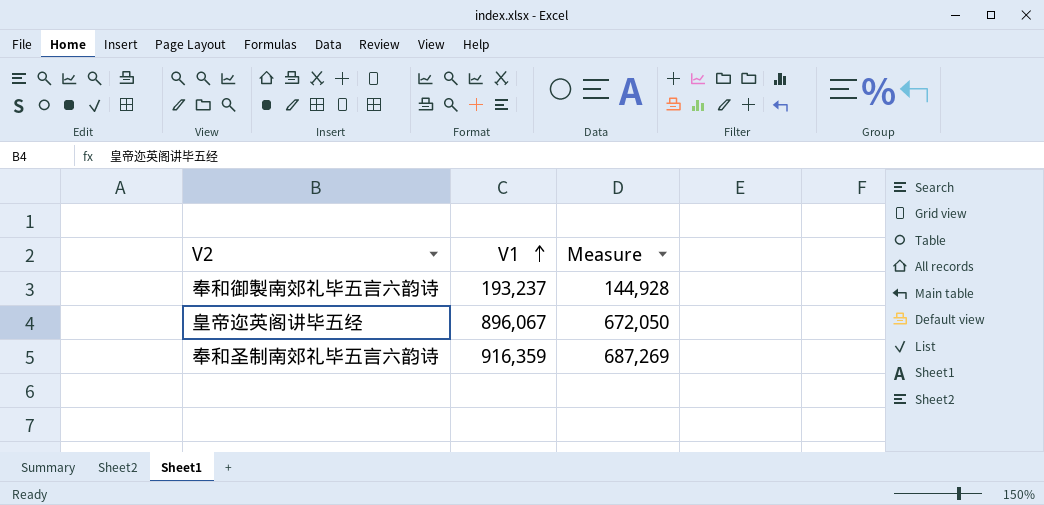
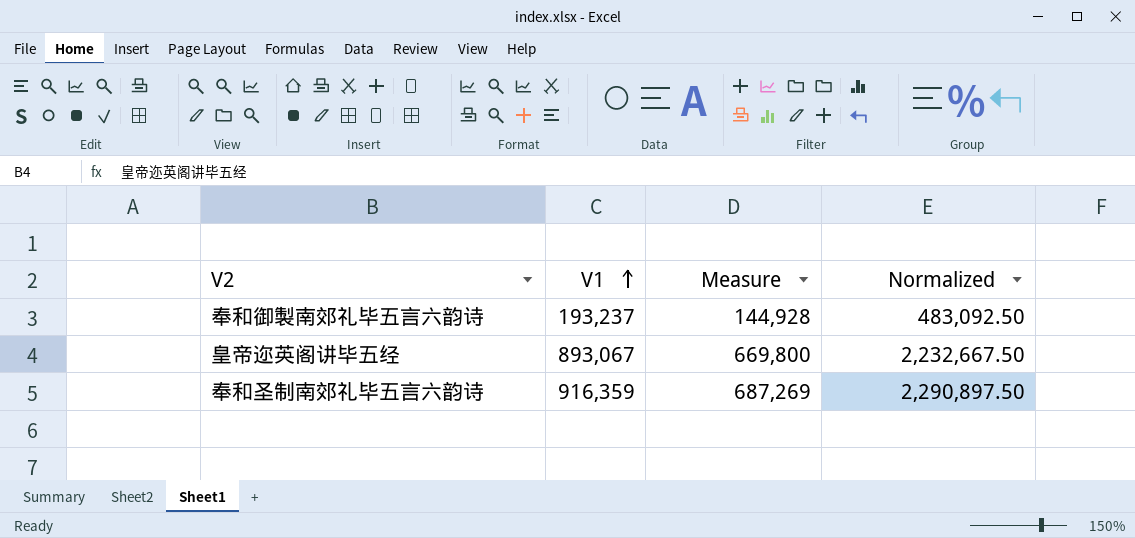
column Normalized | formula: none -> [V1] * 2.5
皇帝迩英阁讲毕五经 | V1: 896,067 -> 893,067
皇帝迩英阁讲毕五经 | Measure: 672,050 -> 669,800

